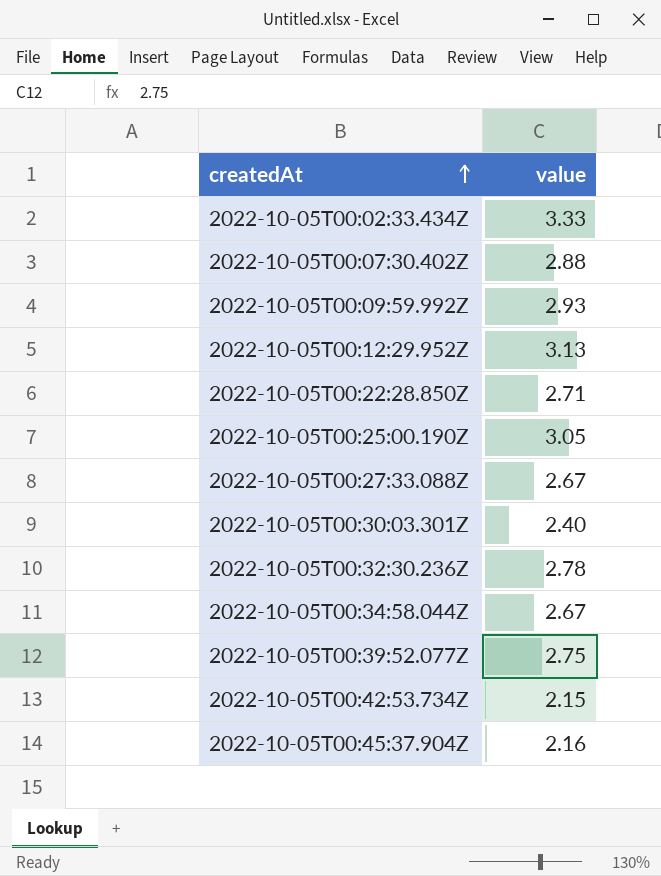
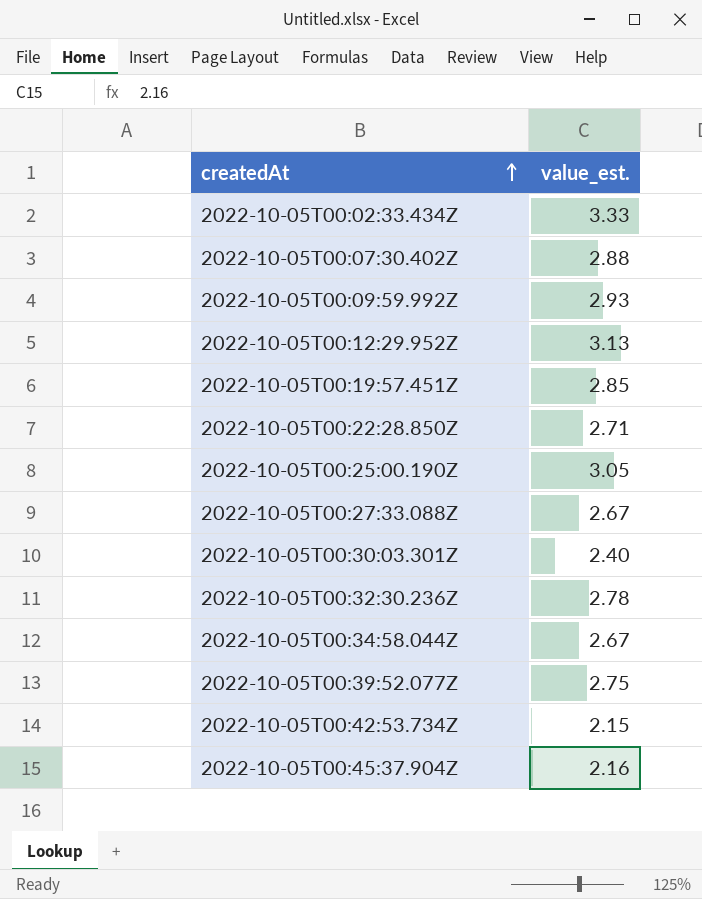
column name: value -> value_est.
row 2022-10-05T00:19:57.451Z: none -> 2.85

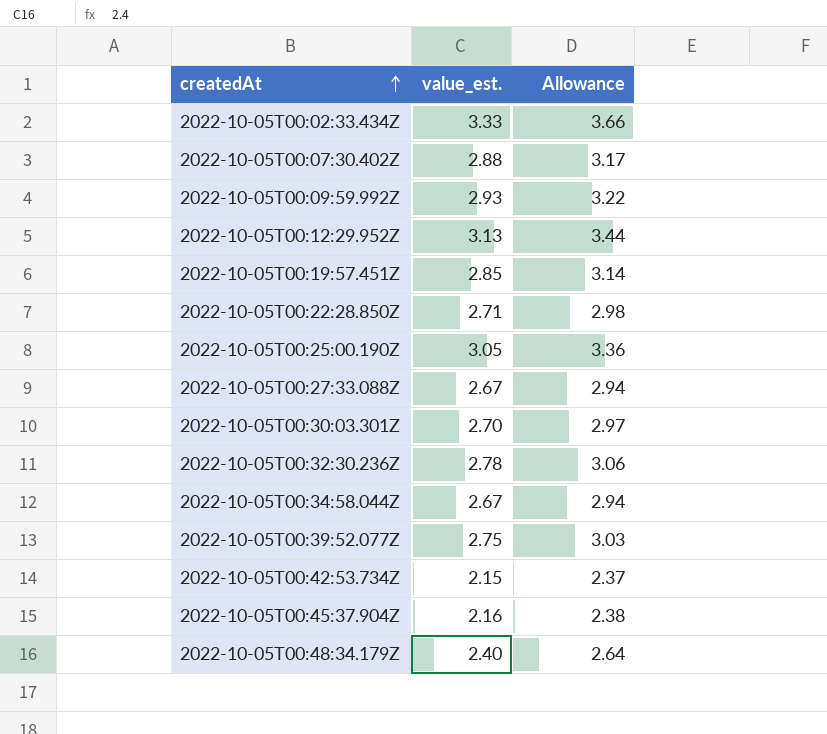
column Allowance | formula: none -> [value_est.] * 1.1
2022-10-05T00:30:03.301Z | value_est.: 2.40 -> 2.70
row 2022-10-05T00:48:34.179Z: none -> 2.40 | 2.64

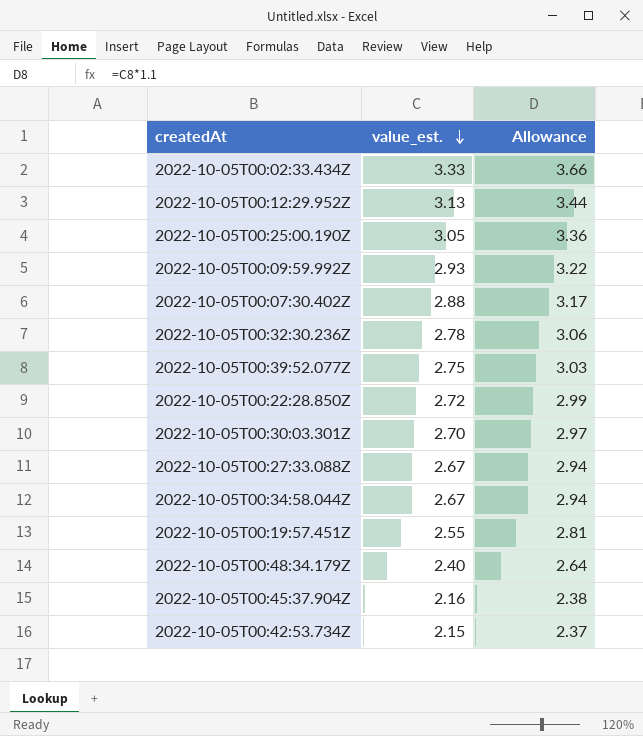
row order: createdAt ascending -> value_est. descending
2022-10-05T00:22:28.850Z | value_est.: 2.71 -> 2.72
2022-10-05T00:22:28.850Z | Allowance: 2.98 -> 2.99
2022-10-05T00:19:57.451Z | value_est.: 2.85 -> 2.55
2022-10-05T00:19:57.451Z | Allowance: 3.14 -> 2.81

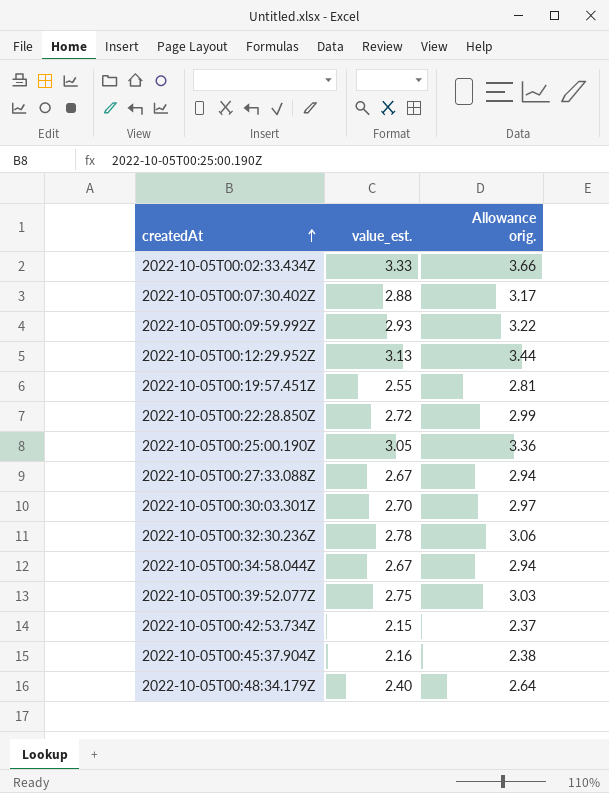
row order: value_est. descending -> createdAt ascending
column name: Allowance -> Allowance orig.

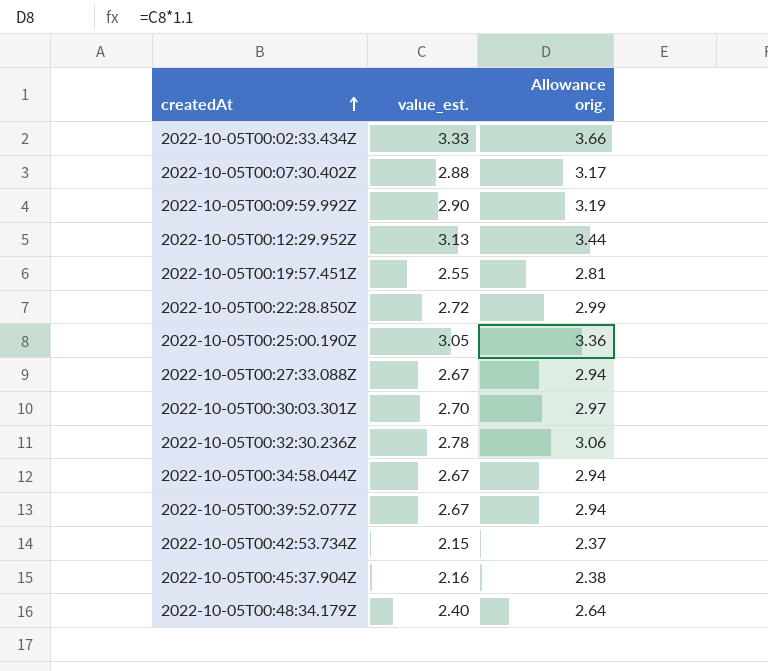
2022-10-05T00:09:59.992Z | value_est.: 2.93 -> 2.90
2022-10-05T00:09:59.992Z | Allowance orig.: 3.22 -> 3.19
2022-10-05T00:39:52.077Z | value_est.: 2.75 -> 2.67
2022-10-05T00:39:52.077Z | Allowance orig.: 3.03 -> 2.94

